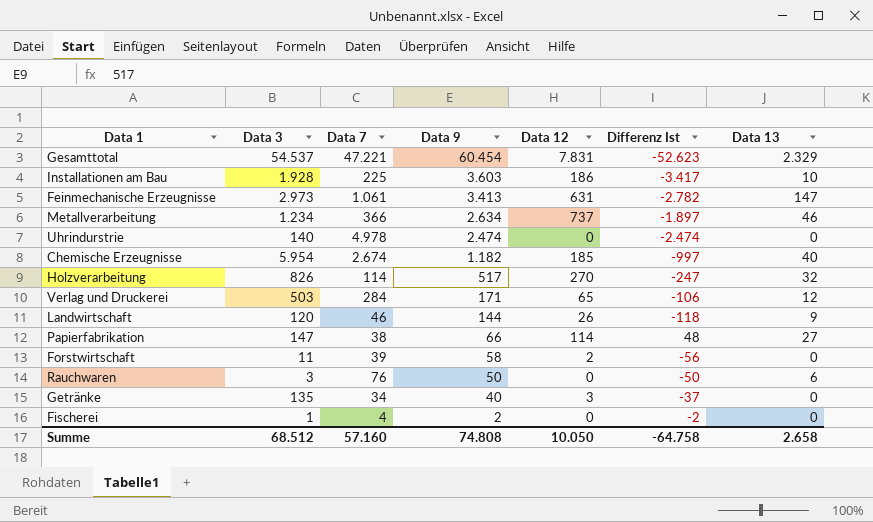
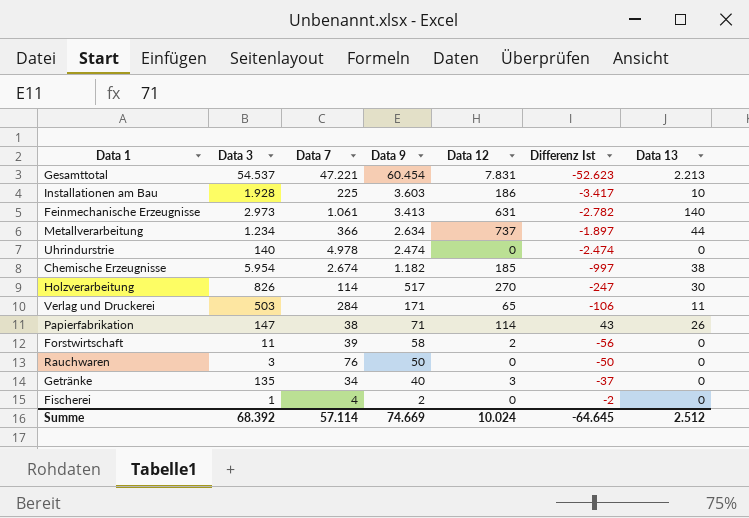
row Landwirtschaft: 120 | 46 | 144 | 26 | -118 | 9 -> none
Gesamttotal | Data 13: 2.329 -> 2.213
Feinmechanische Erzeugnisse | Data 13: 147 -> 140
Metallverarbeitung | Data 13: 46 -> 44
Chemische Erzeugnisse | Data 13: 40 -> 38
Holzverarbeitung | Data 13: 32 -> 30
Verlag und Druckerei | Data 13: 12 -> 11
Papierfabrikation | Data 9: 66 -> 71
Papierfabrikation | Differenz Ist: 48 -> 43
Papierfabrikation | Data 13: 27 -> 26
Rauchwaren | Data 13: 6 -> 0
Summe | Data 3: 68.512 -> 68.392
Summe | Data 7: 57.160 -> 57.114
Summe | Data 9: 74.808 -> 74.669
Summe | Data 12: 10.050 -> 10.024
Summe | Differenz Ist: -64.758 -> -64.645
Summe | Data 13: 2.658 -> 2.512

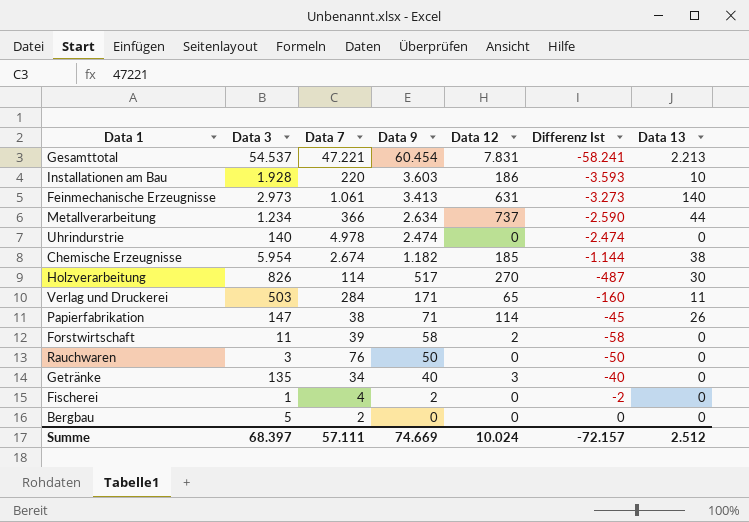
column Differenz Ist | formula: [Data 12] - [Data 9] -> [Data 13] - [Data 9]
Installationen am Bau | Data 7: 225 -> 220
row Bergbau: none -> 5 | 2 | 0 | 0 | 0 | 0
Summe | Data 3: 68.392 -> 68.397
Summe | Data 7: 57.114 -> 57.111
Summe | Differenz Ist: -64.645 -> -72.157

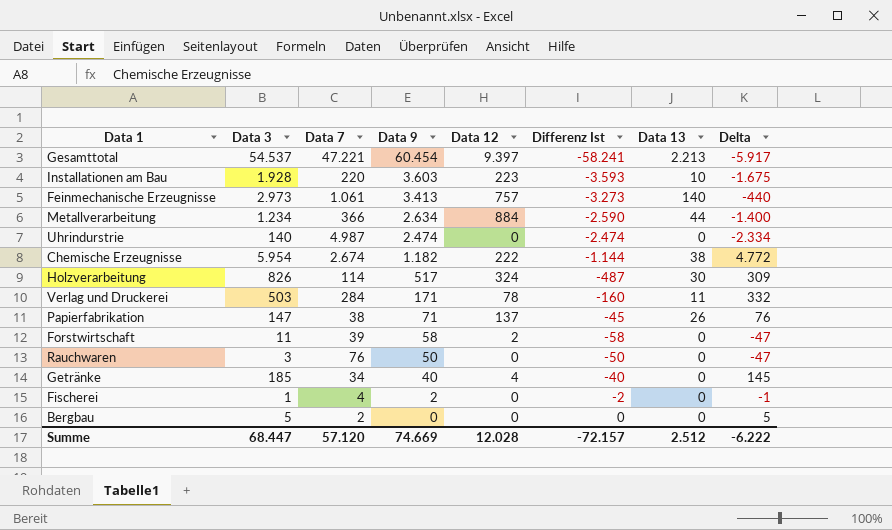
column Delta | formula: none -> [Data 3] - [Data 9]
Gesamttotal | Data 12: 7.831 -> 9.397
Installationen am Bau | Data 12: 186 -> 223
Feinmechanische Erzeugnisse | Data 12: 631 -> 757
Metallverarbeitung | Data 12: 737 -> 884
Uhrindurstrie | Data 7: 4.978 -> 4.987
Chemische Erzeugnisse | Data 12: 185 -> 222
Holzverarbeitung | Data 12: 270 -> 324
Verlag und Druckerei | Data 12: 65 -> 78
Papierfabrikation | Data 12: 114 -> 137
Getränke | Data 3: 135 -> 185
Getränke | Data 12: 3 -> 4
Summe | Data 3: 68.397 -> 68.447
Summe | Data 7: 57.111 -> 57.120
Summe | Data 12: 10.024 -> 12.028

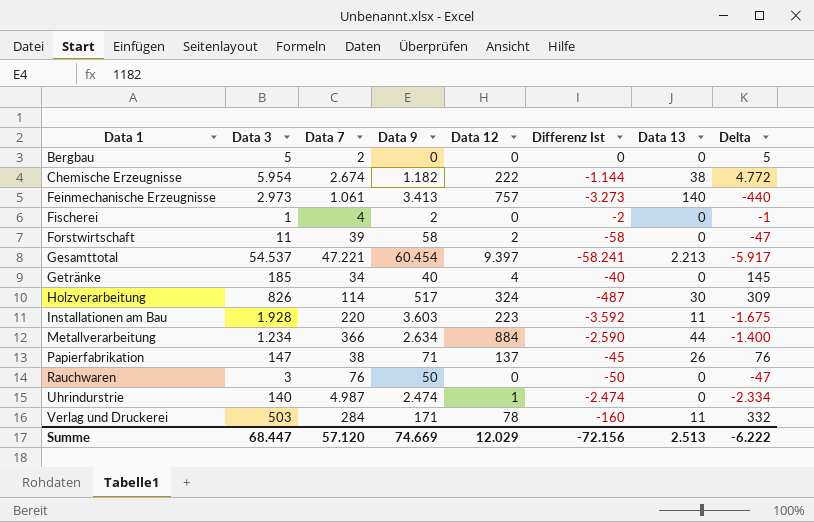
row order: Data 9 descending -> Data 1 ascending
Installationen am Bau | Differenz Ist: -3.593 -> -3.592
Installationen am Bau | Data 13: 10 -> 11
Uhrindurstrie | Data 12: 0 -> 1
Summe | Data 12: 12.028 -> 12.029
Summe | Differenz Ist: -72.157 -> -72.156
Summe | Data 13: 2.512 -> 2.513

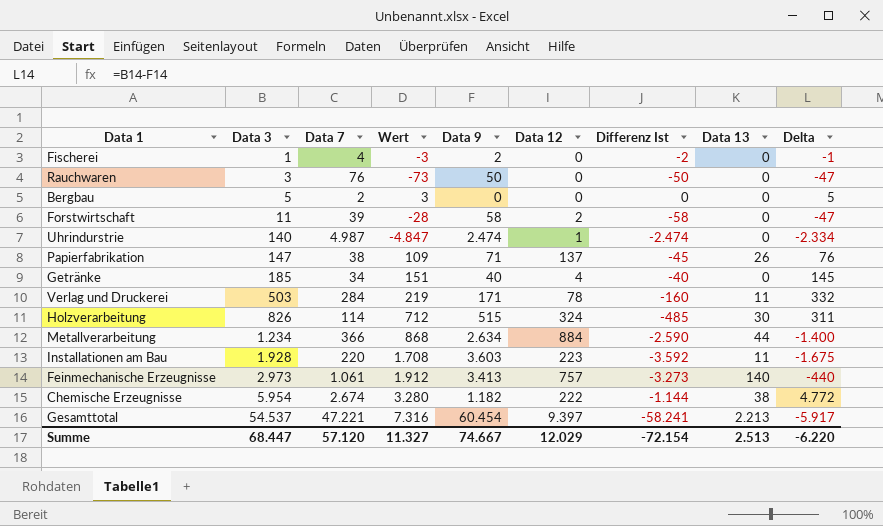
row order: Data 1 ascending -> Data 3 ascending
column Wert | formula: none -> [Data 3] - [Data 7]
Holzverarbeitung | Data 9: 517 -> 515
Holzverarbeitung | Differenz Ist: -487 -> -485
Holzverarbeitung | Delta: 309 -> 311
Summe | Data 9: 74.669 -> 74.667
Summe | Differenz Ist: -72.156 -> -72.154
Summe | Delta: -6.222 -> -6.220

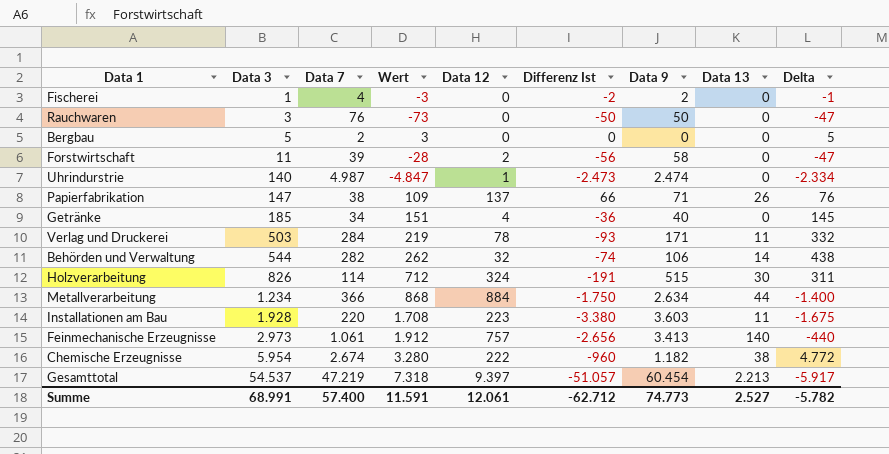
column Differenz Ist | formula: [Data 13] - [Data 9] -> [Data 12] - [Data 9]
column Data 9 | position: 5 -> 7
row Behörden und Verwaltung: none -> 544 | 282 | 262 | 32 | -74 | 106 | 14 | 438
Gesamttotal | Data 7: 47.221 -> 47.219
Gesamttotal | Wert: 7.316 -> 7.318
Summe | Data 3: 68.447 -> 68.991
Summe | Data 7: 57.120 -> 57.400
Summe | Wert: 11.327 -> 11.591
Summe | Data 12: 12.029 -> 12.061
Summe | Differenz Ist: -72.154 -> -62.712
Summe | Data 9: 74.667 -> 74.773
Summe | Data 13: 2.513 -> 2.527
Summe | Delta: -6.220 -> -5.782

